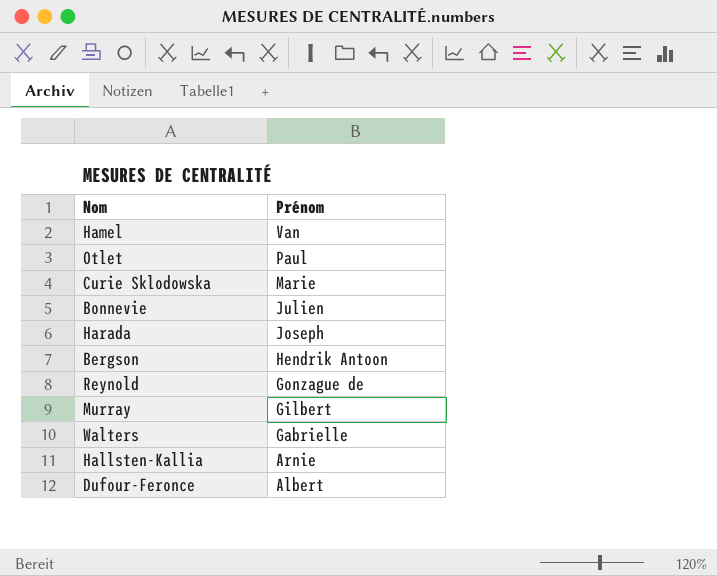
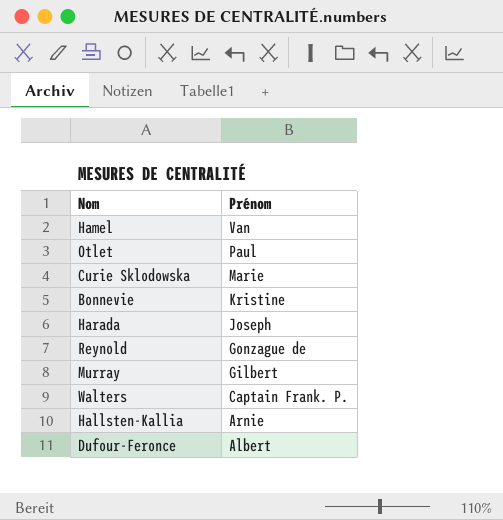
row Bergson: Hendrik Antoon -> none
Bonnevie | Prénom: Julien -> Kristine
Walters | Prénom: Gabrielle -> Captain Frank. P.

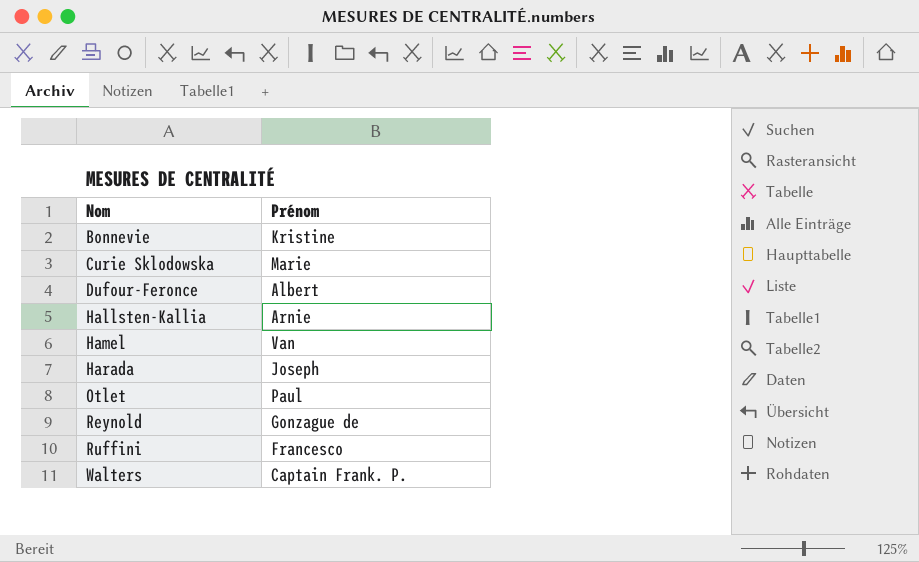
row order: Prénom descending -> Nom ascending
row Murray: Gilbert -> none
row Ruffini: none -> Francesco

